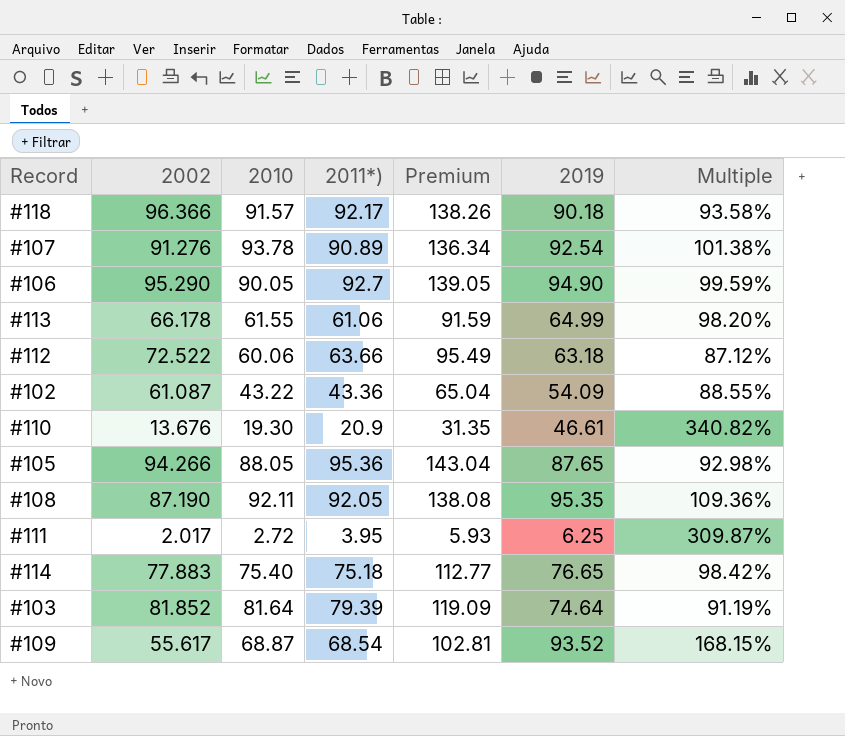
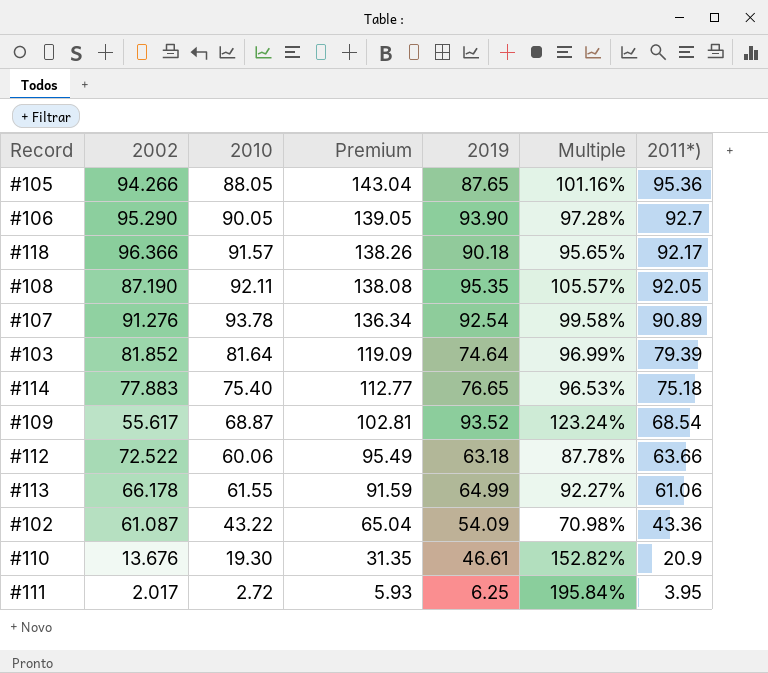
row order: none -> Premium descending
column Multiple | formula: [2019] / [2002] -> [2011*)] / [2002]
column 2011*) | position: 4 -> 7
#106 | 2019: 94.90 -> 93.90

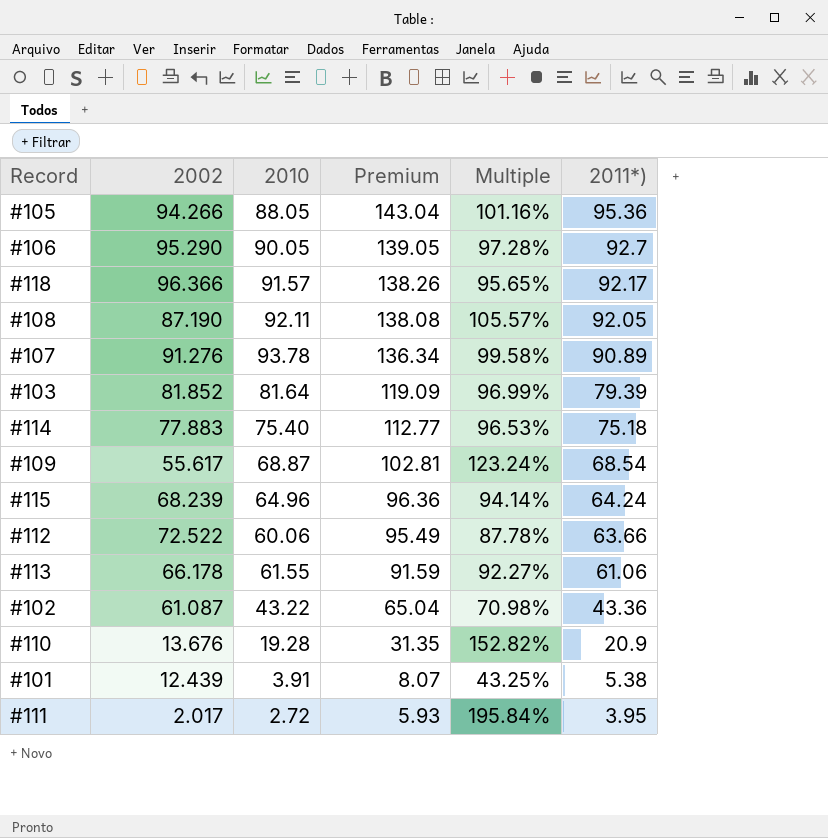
column 2019 | position: 5 -> none
row #115: none -> 68.239 | 64.96 | 96.36 | 94.14% | 64.24
#110 | 2010: 19.30 -> 19.28
row #101: none -> 12.439 | 3.91 | 8.07 | 43.25% | 5.38

